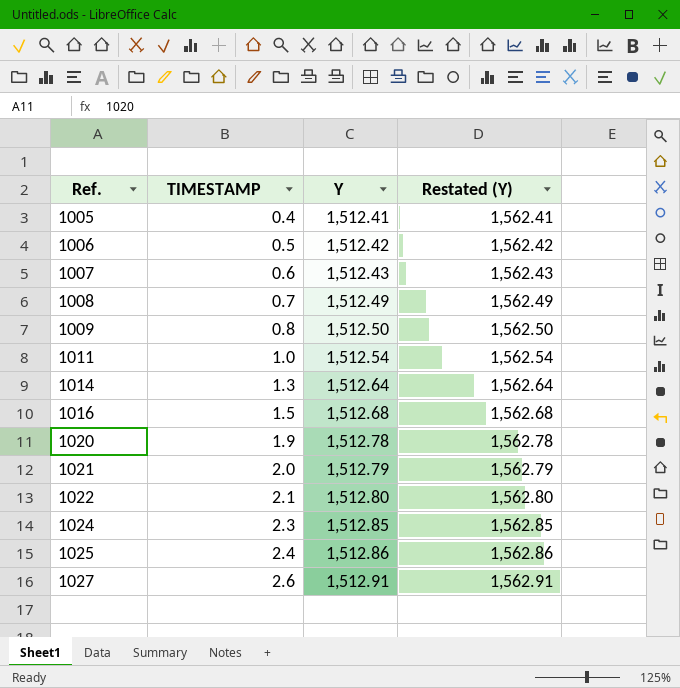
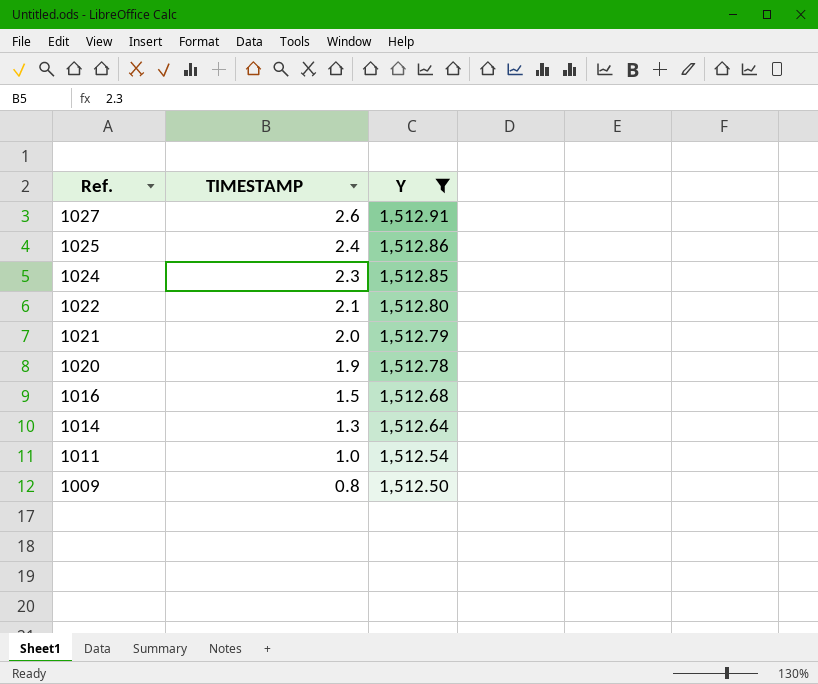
filter: none -> Y >= 1,512.50
row order: Ref. ascending -> Ref. descending
column Restated (Y) | formula: [Y] + 50 -> none

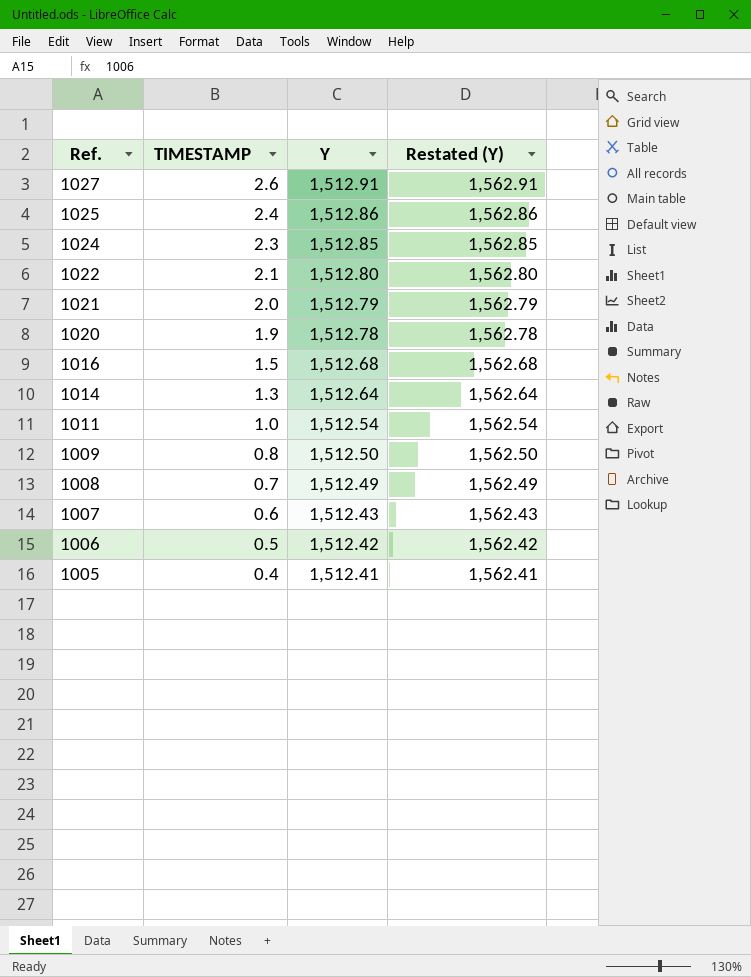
filter: Y >= 1,512.50 -> none
column Restated (Y) | formula: none -> [Y] + 50

